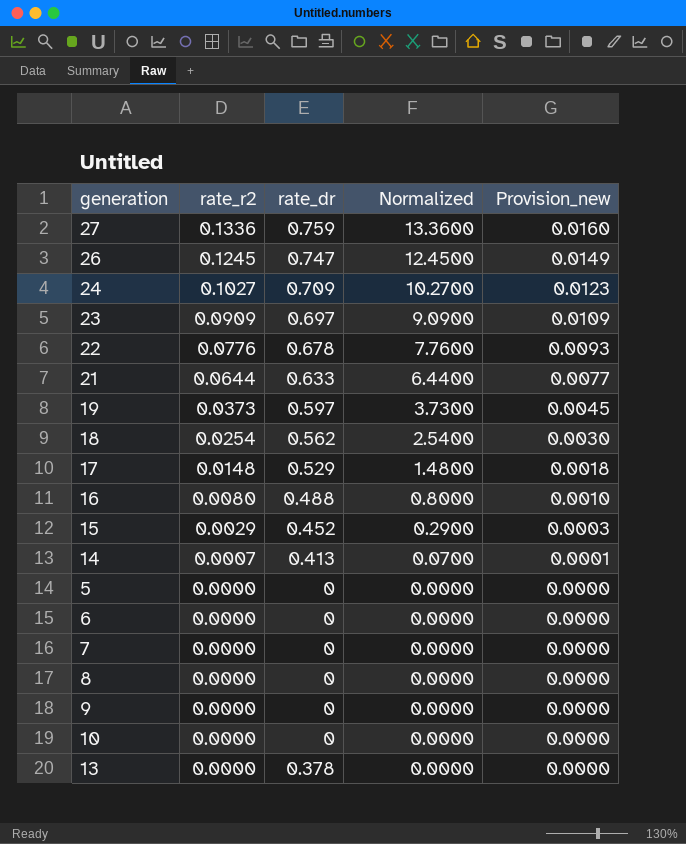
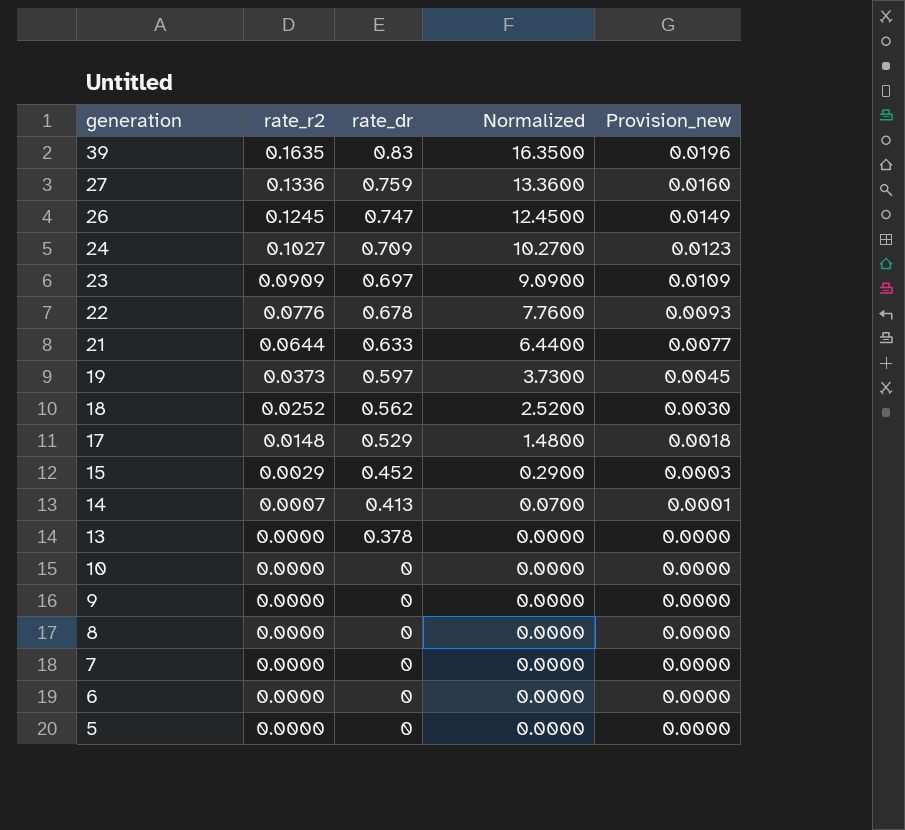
row order: rate_r2 descending -> generation descending
row 16: 0.0080 | 0.488 | 0.8000 | 0.0010 -> none
row 39: none -> 0.1635 | 0.83 | 16.3500 | 0.0196
18 | rate_r2: 0.0254 -> 0.0252
18 | Normalized: 2.5400 -> 2.5200

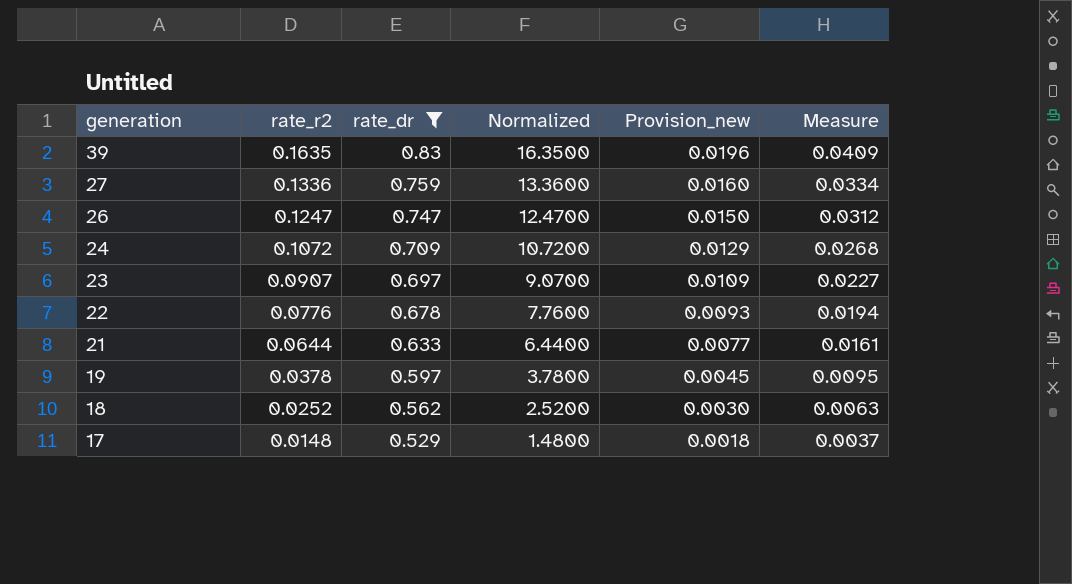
filter: none -> rate_dr >= 0.529
column Measure | formula: none -> [rate_r2] * 0.25
26 | rate_r2: 0.1245 -> 0.1247
26 | Normalized: 12.4500 -> 12.4700
26 | Provision_new: 0.0149 -> 0.0150
24 | rate_r2: 0.1027 -> 0.1072
24 | Normalized: 10.2700 -> 10.7200
24 | Provision_new: 0.0123 -> 0.0129
23 | rate_r2: 0.0909 -> 0.0907
23 | Normalized: 9.0900 -> 9.0700
19 | rate_r2: 0.0373 -> 0.0378
19 | Normalized: 3.7300 -> 3.7800

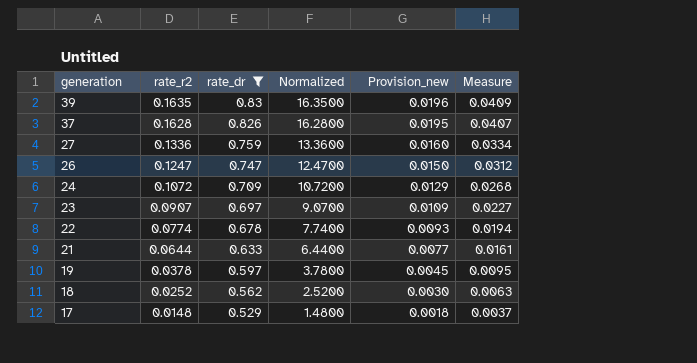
row 37: none -> 0.1628 | 0.826 | 16.2800 | 0.0195 | 0.0407
22 | rate_r2: 0.0776 -> 0.0774
22 | Normalized: 7.7600 -> 7.7400

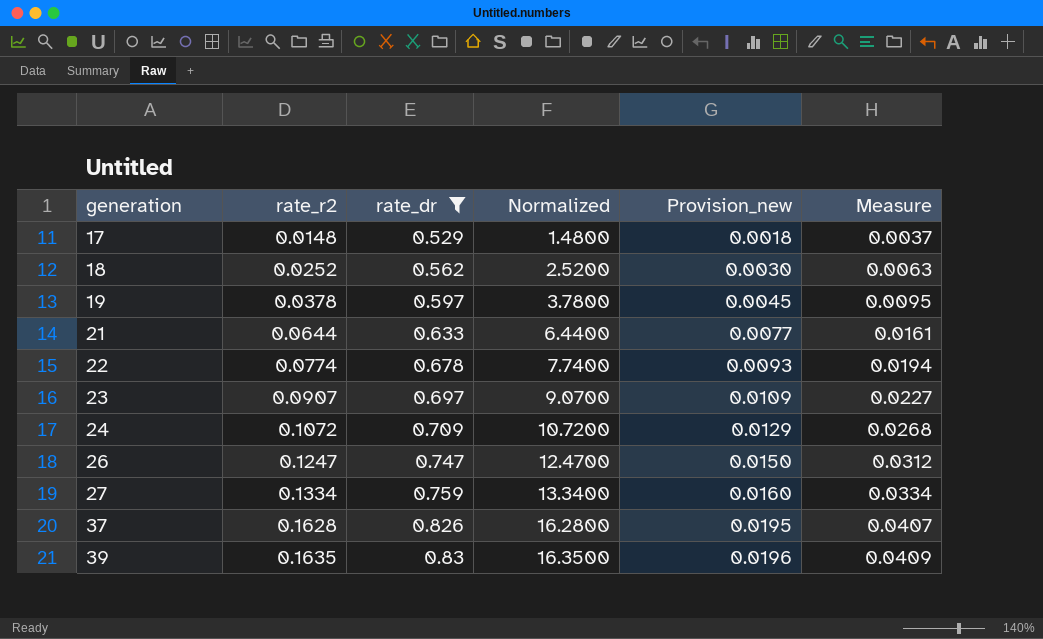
row order: generation descending -> generation ascending
27 | rate_r2: 0.1336 -> 0.1334
27 | Normalized: 13.3600 -> 13.3400

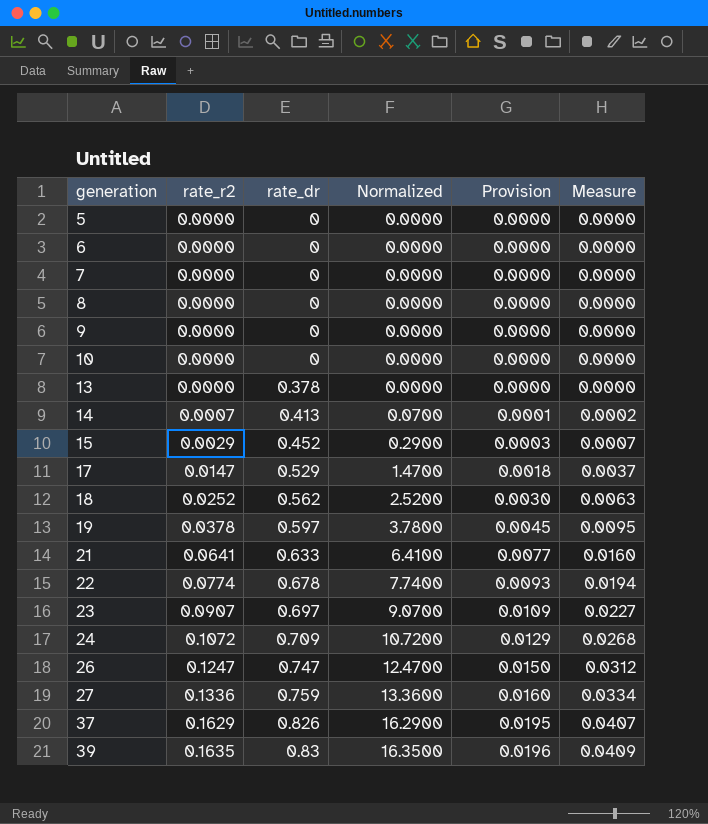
filter: rate_dr >= 0.529 -> none
column name: Provision_new -> Provision
17 | rate_r2: 0.0148 -> 0.0147
17 | Normalized: 1.4800 -> 1.4700
21 | rate_r2: 0.0644 -> 0.0641
21 | Normalized: 6.4400 -> 6.4100
21 | Measure: 0.0161 -> 0.0160
27 | rate_r2: 0.1334 -> 0.1336
27 | Normalized: 13.3400 -> 13.3600
37 | rate_r2: 0.1628 -> 0.1629
37 | Normalized: 16.2800 -> 16.2900

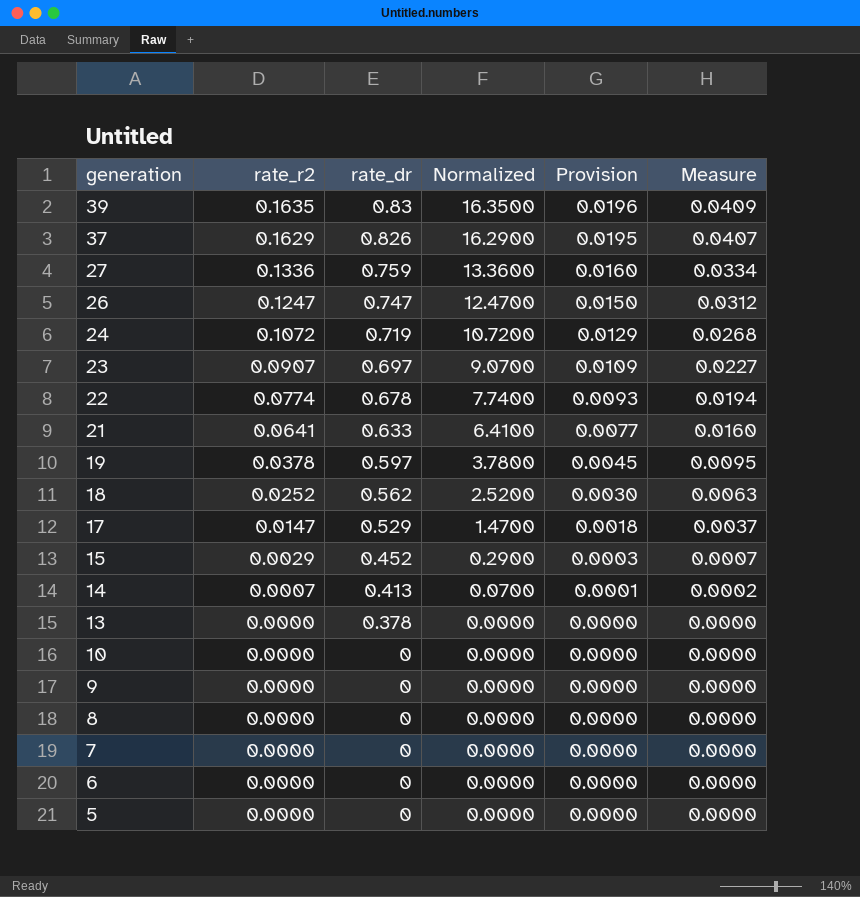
row order: generation ascending -> generation descending
24 | rate_dr: 0.709 -> 0.719

